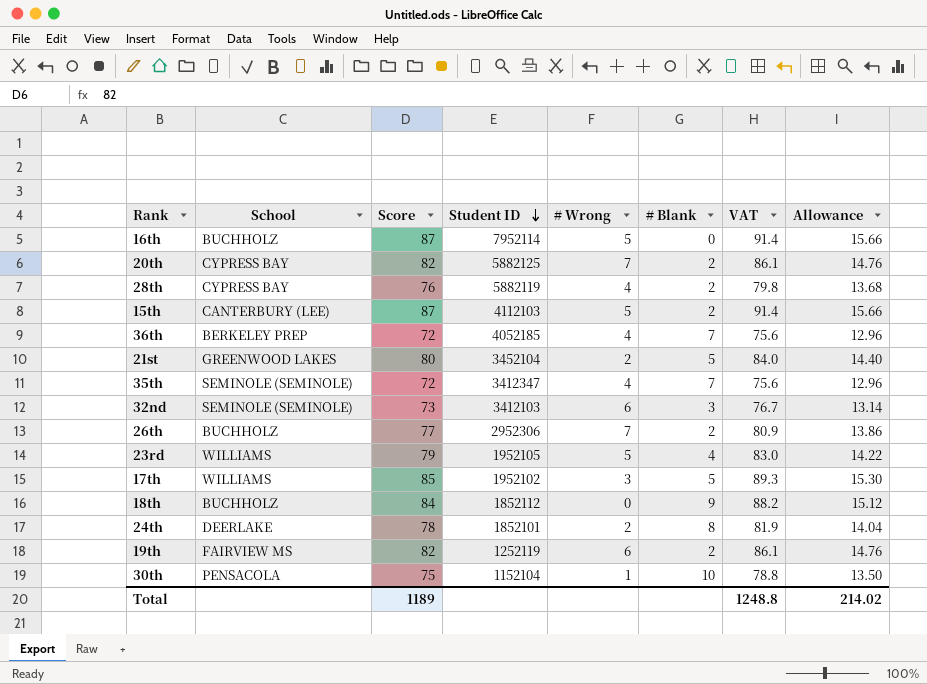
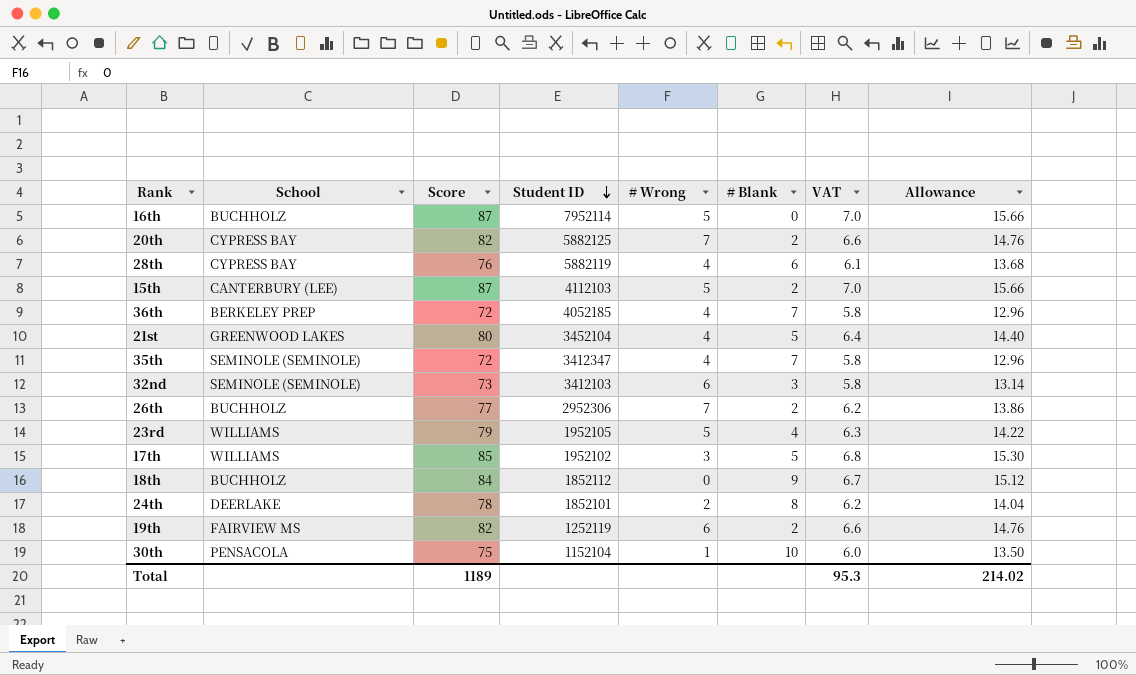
column VAT | formula: [Score] * 1.05 -> [Score] * 0.08
28th | # Blank: 2 -> 6
21st | # Wrong: 2 -> 4
Total | VAT: 1248.8 -> 95.3

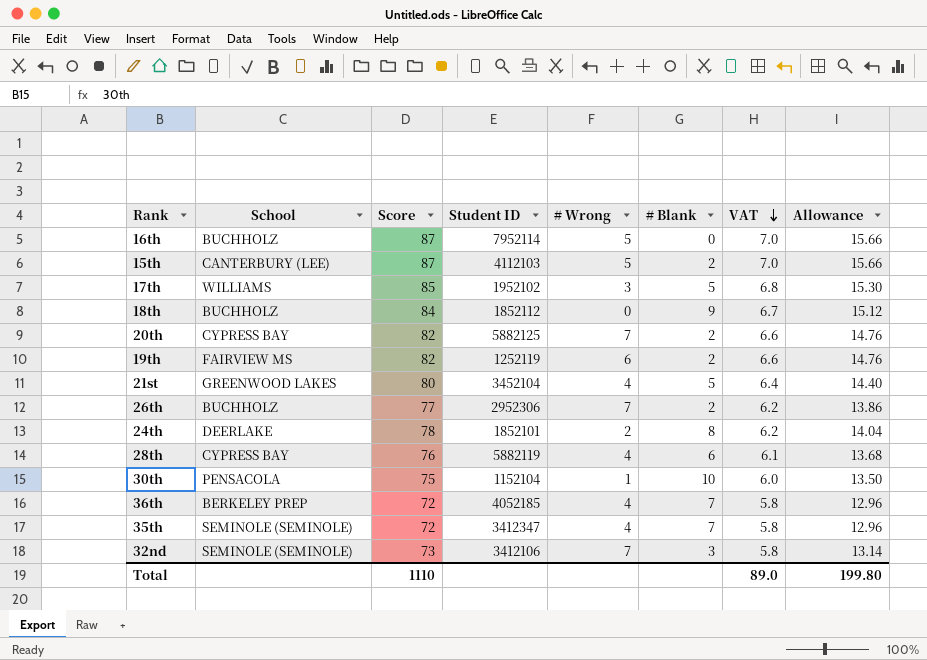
row order: Student ID descending -> VAT descending
row 23rd: WILLIAMS | 79 | 1952105 | 5 | 4 | 6.3 | 14.22 -> none
32nd | Student ID: 3412103 -> 3412106
32nd | # Wrong: 6 -> 7
Total | Score: 1189 -> 1110
Total | VAT: 95.3 -> 89.0
Total | Allowance: 214.02 -> 199.80

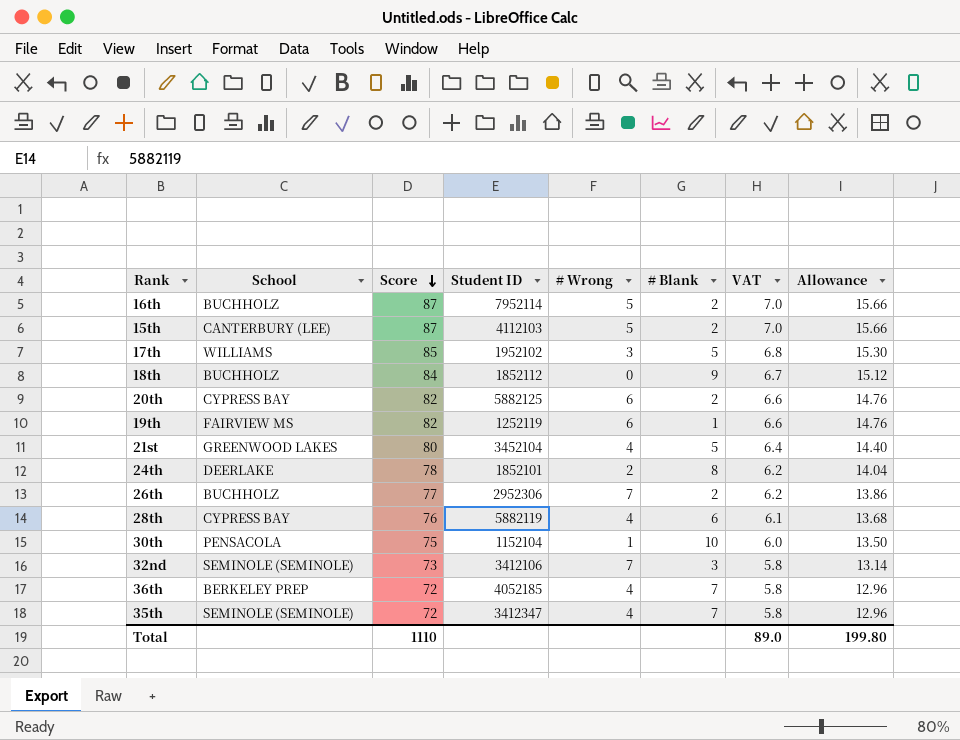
row order: VAT descending -> Score descending
16th | # Blank: 0 -> 2
20th | # Wrong: 7 -> 6
19th | # Blank: 2 -> 1

